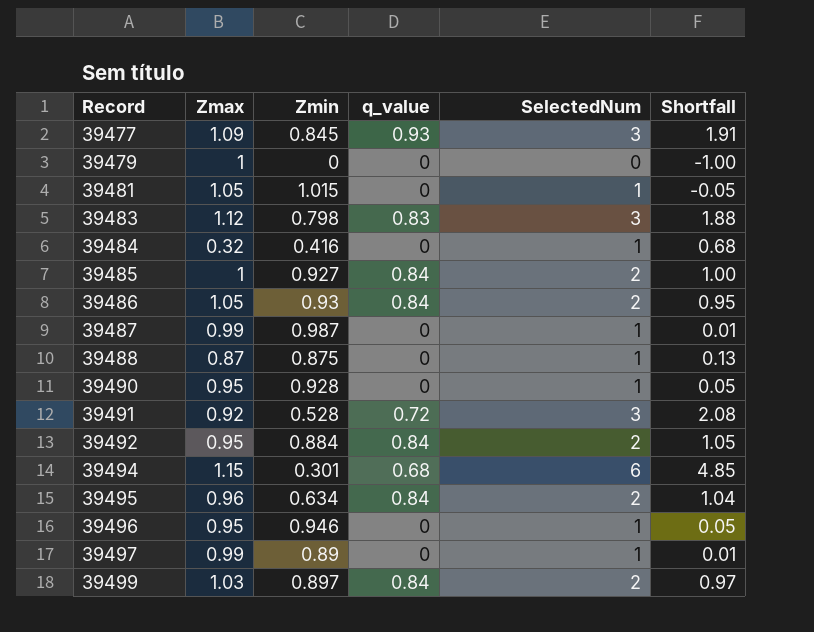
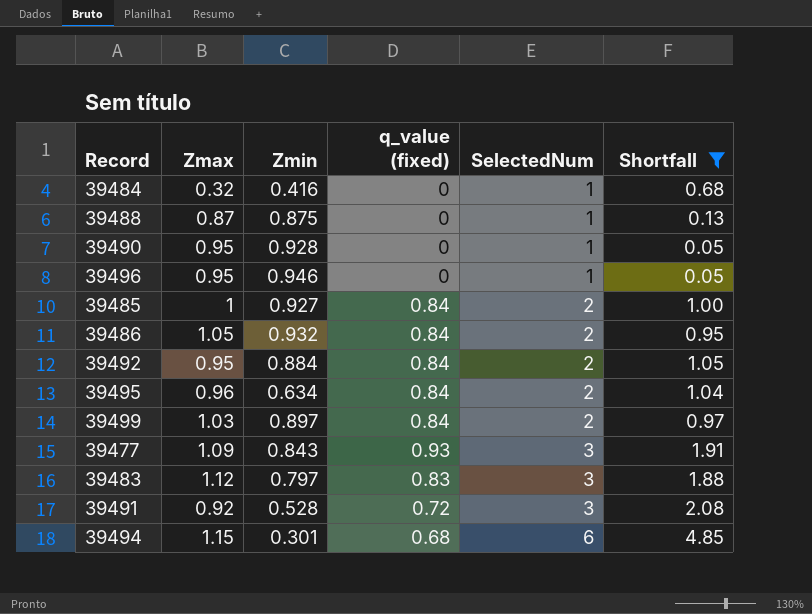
filter: none -> Shortfall >= 0.05
row order: Record ascending -> SelectedNum ascending
column name: q_value -> q_value (fixed)
39486 | Zmin: 0.93 -> 0.932
39477 | Zmin: 0.845 -> 0.843
39483 | Zmin: 0.798 -> 0.797

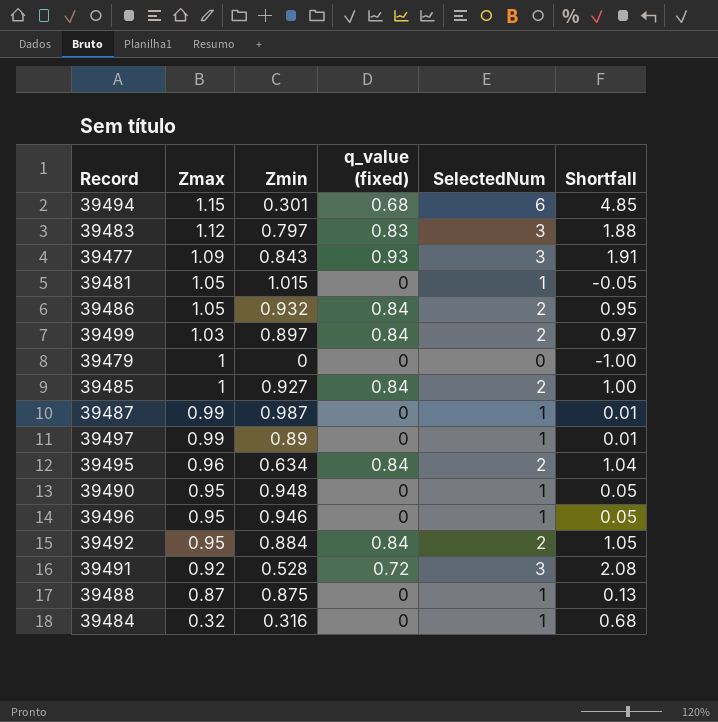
filter: Shortfall >= 0.05 -> none
row order: SelectedNum ascending -> Zmax descending
39490 | Zmin: 0.928 -> 0.948
39484 | Zmin: 0.416 -> 0.316

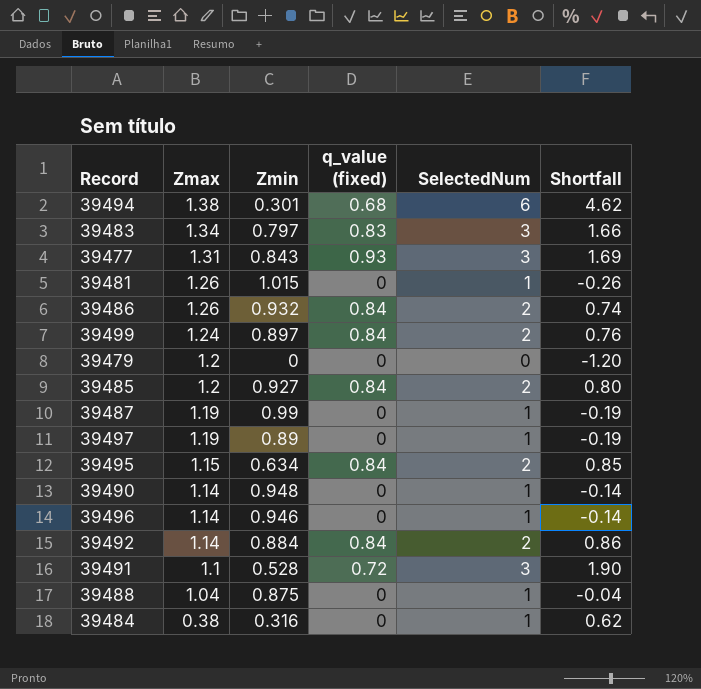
39494 | Zmax: 1.15 -> 1.38
39494 | Shortfall: 4.85 -> 4.62
39483 | Zmax: 1.12 -> 1.34
39483 | Shortfall: 1.88 -> 1.66
39477 | Zmax: 1.09 -> 1.31
39477 | Shortfall: 1.91 -> 1.69
39481 | Zmax: 1.05 -> 1.26
39481 | Shortfall: -0.05 -> -0.26
39486 | Zmax: 1.05 -> 1.26
39486 | Shortfall: 0.95 -> 0.74
39499 | Zmax: 1.03 -> 1.24
39499 | Shortfall: 0.97 -> 0.76
39479 | Zmax: 1 -> 1.2
39479 | Shortfall: -1.00 -> -1.20
39485 | Zmax: 1 -> 1.2
39485 | Shortfall: 1.00 -> 0.80
39487 | Zmax: 0.99 -> 1.19
39487 | Zmin: 0.987 -> 0.99
39487 | Shortfall: 0.01 -> -0.19
39497 | Zmax: 0.99 -> 1.19
39497 | Shortfall: 0.01 -> -0.19
39495 | Zmax: 0.96 -> 1.15
39495 | Shortfall: 1.04 -> 0.85
39490 | Zmax: 0.95 -> 1.14
39490 | Shortfall: 0.05 -> -0.14
39496 | Zmax: 0.95 -> 1.14
39496 | Shortfall: 0.05 -> -0.14
39492 | Zmax: 0.95 -> 1.14
39492 | Shortfall: 1.05 -> 0.86
39491 | Zmax: 0.92 -> 1.1
39491 | Shortfall: 2.08 -> 1.90
39488 | Zmax: 0.87 -> 1.04
39488 | Shortfall: 0.13 -> -0.04
39484 | Zmax: 0.32 -> 0.38
39484 | Shortfall: 0.68 -> 0.62

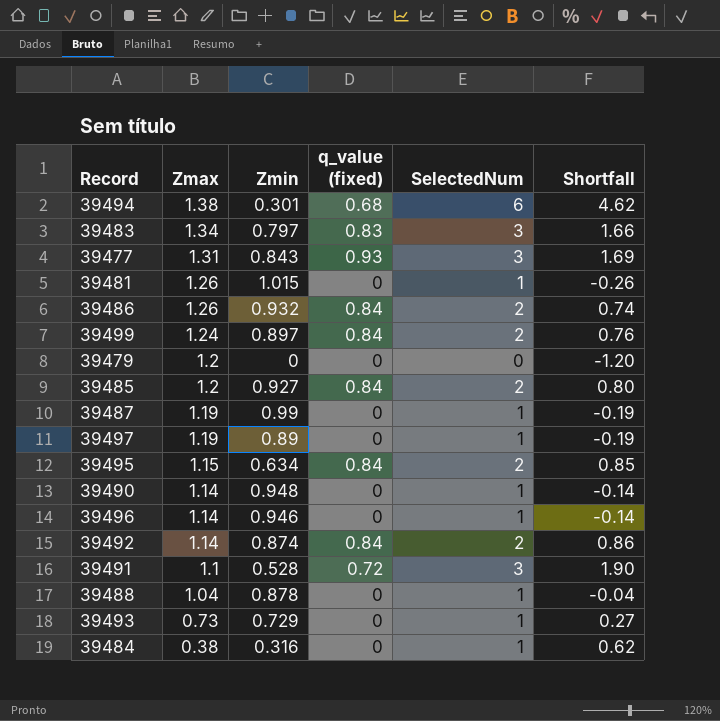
39492 | Zmin: 0.884 -> 0.874
39488 | Zmin: 0.875 -> 0.878
row 39493: none -> 0.73 | 0.729 | 0 | 1 | 0.27

